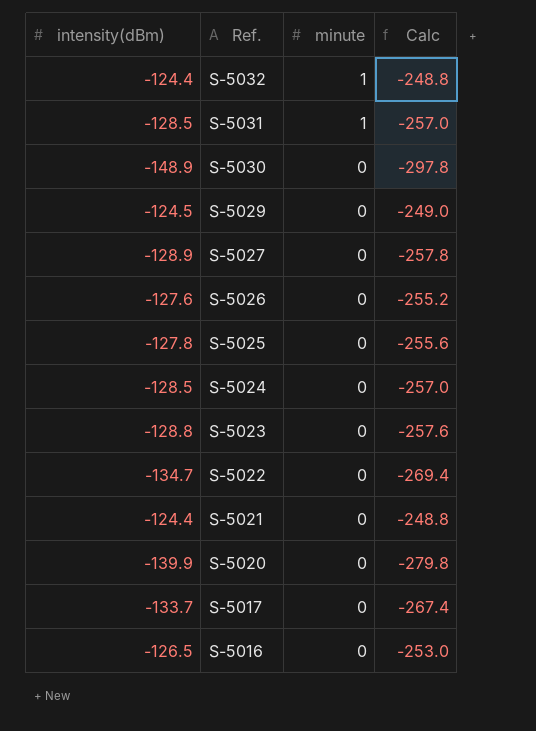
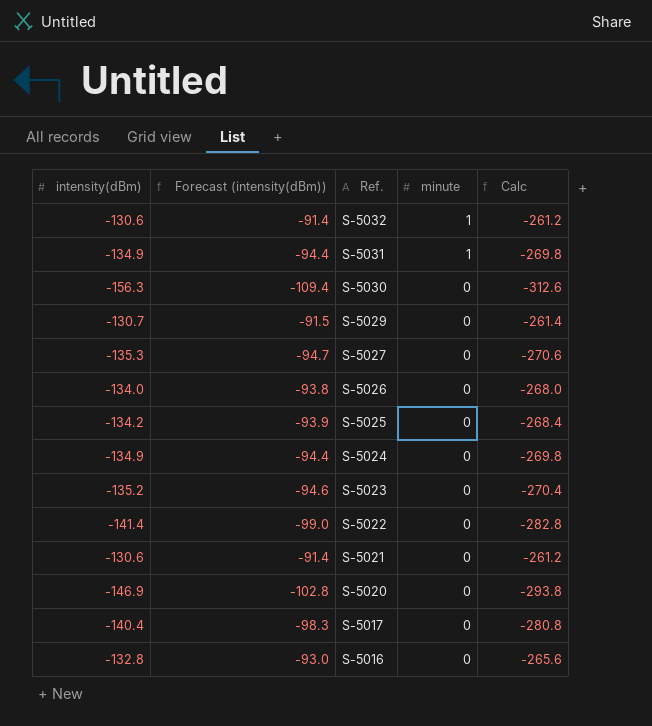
column Forecast (intensity(dBm)) | formula: none -> [intensity(dBm)] * 0.7
S-5032 | intensity(dBm): -124.4 -> -130.6
S-5032 | Calc: -248.8 -> -261.2
S-5031 | intensity(dBm): -128.5 -> -134.9
S-5031 | Calc: -257.0 -> -269.8
S-5030 | intensity(dBm): -148.9 -> -156.3
S-5030 | Calc: -297.8 -> -312.6
S-5029 | intensity(dBm): -124.5 -> -130.7
S-5029 | Calc: -249.0 -> -261.4
S-5027 | intensity(dBm): -128.9 -> -135.3
S-5027 | Calc: -257.8 -> -270.6
S-5026 | intensity(dBm): -127.6 -> -134.0
S-5026 | Calc: -255.2 -> -268.0
S-5025 | intensity(dBm): -127.8 -> -134.2
S-5025 | Calc: -255.6 -> -268.4
S-5024 | intensity(dBm): -128.5 -> -134.9
S-5024 | Calc: -257.0 -> -269.8
S-5023 | intensity(dBm): -128.8 -> -135.2
S-5023 | Calc: -257.6 -> -270.4
S-5022 | intensity(dBm): -134.7 -> -141.4
S-5022 | Calc: -269.4 -> -282.8
S-5021 | intensity(dBm): -124.4 -> -130.6
S-5021 | Calc: -248.8 -> -261.2
S-5020 | intensity(dBm): -139.9 -> -146.9
S-5020 | Calc: -279.8 -> -293.8
S-5017 | intensity(dBm): -133.7 -> -140.4
S-5017 | Calc: -267.4 -> -280.8
S-5016 | intensity(dBm): -126.5 -> -132.8
S-5016 | Calc: -253.0 -> -265.6

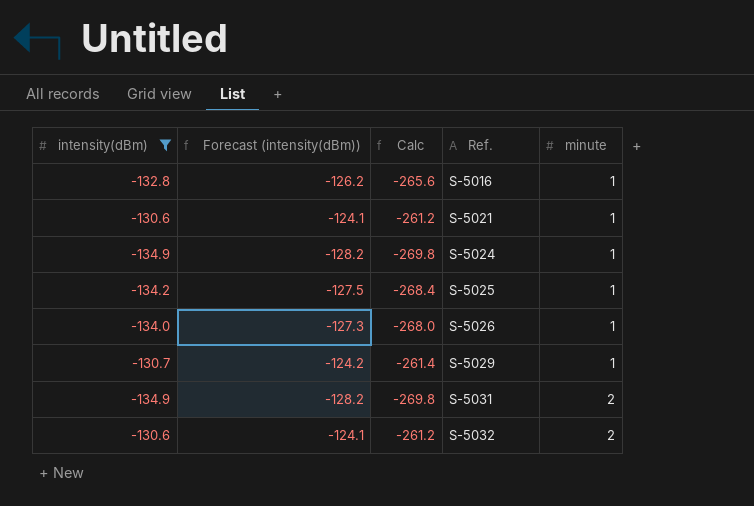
filter: none -> intensity(dBm) >= -134.9
row order: Ref. descending -> Ref. ascending
column Forecast (intensity(dBm)) | formula: [intensity(dBm)] * 0.7 -> [intensity(dBm)] * 0.95
column Calc | position: 5 -> 3
S-5016 | minute: 0 -> 1
S-5021 | minute: 0 -> 1
S-5024 | minute: 0 -> 1
S-5025 | minute: 0 -> 1
S-5026 | minute: 0 -> 1
S-5029 | minute: 0 -> 1
S-5031 | minute: 1 -> 2
S-5032 | minute: 1 -> 2

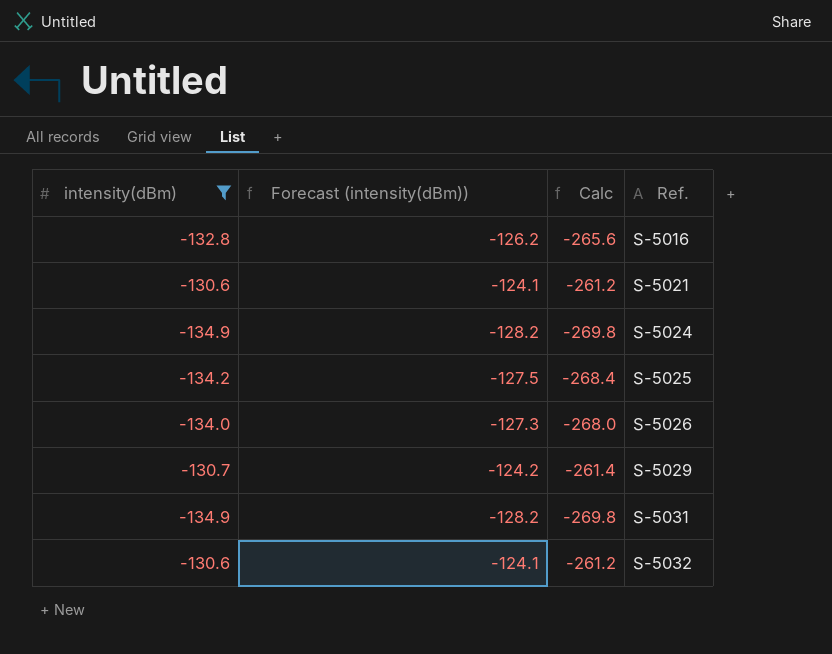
column minute | position: 5 -> none

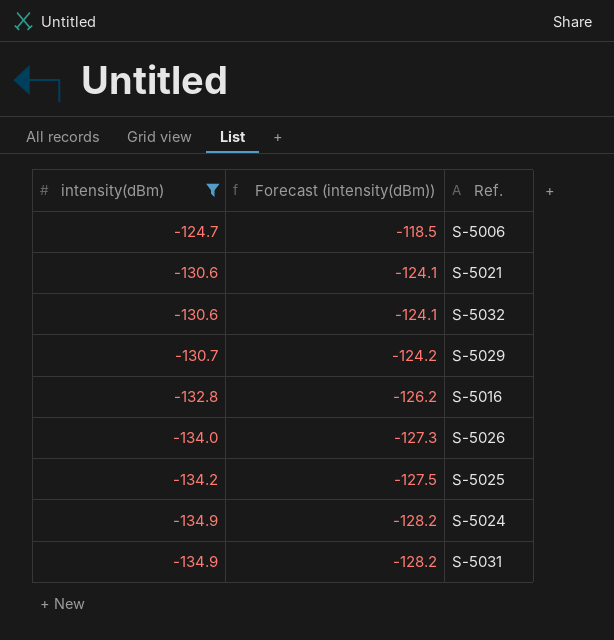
row order: Ref. ascending -> intensity(dBm) descending
column Calc | formula: [intensity(dBm)] * 2 -> none
row S-5006: none -> -124.7 | -118.5

